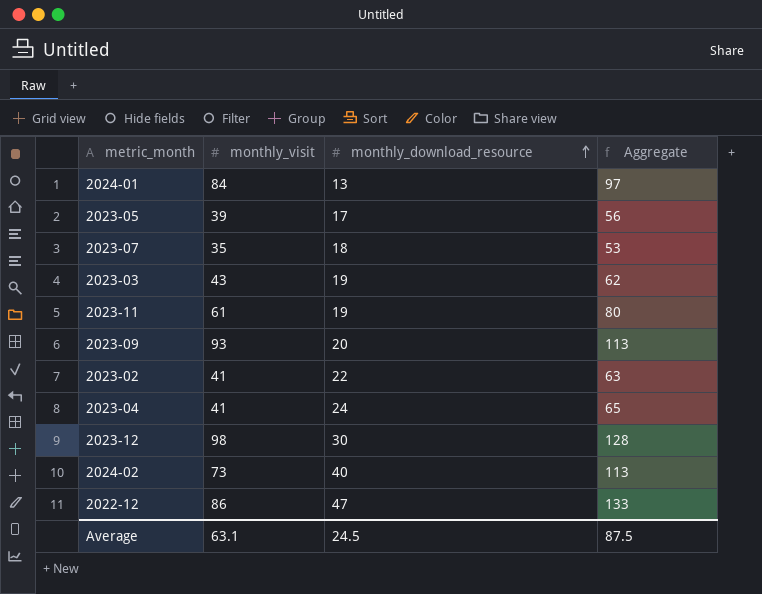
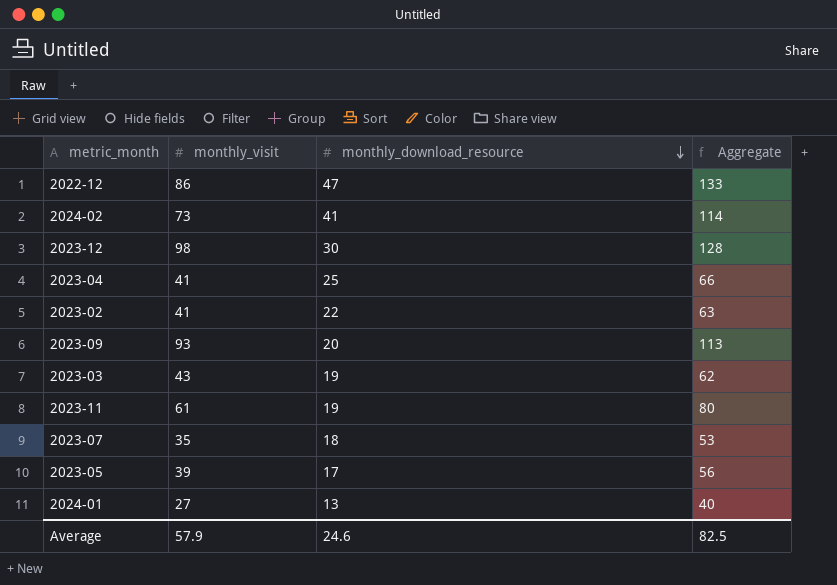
row order: monthly_download_resource ascending -> monthly_download_resource descending
2024-02 | monthly_download_resource: 40 -> 41
2024-02 | Aggregate: 113 -> 114
2023-04 | monthly_download_resource: 24 -> 25
2023-04 | Aggregate: 65 -> 66
2024-01 | monthly_visit: 84 -> 27
2024-01 | Aggregate: 97 -> 40
Average | monthly_visit: 63.1 -> 57.9
Average | monthly_download_resource: 24.5 -> 24.6
Average | Aggregate: 87.5 -> 82.5

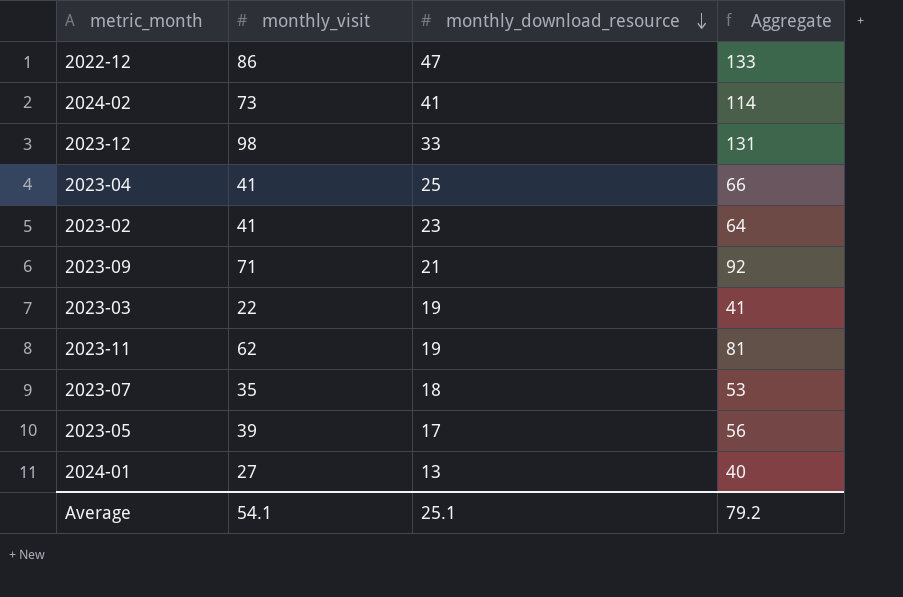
2023-12 | monthly_download_resource: 30 -> 33
2023-12 | Aggregate: 128 -> 131
2023-02 | monthly_download_resource: 22 -> 23
2023-02 | Aggregate: 63 -> 64
2023-09 | monthly_visit: 93 -> 71
2023-09 | monthly_download_resource: 20 -> 21
2023-09 | Aggregate: 113 -> 92
2023-03 | monthly_visit: 43 -> 22
2023-03 | Aggregate: 62 -> 41
2023-11 | monthly_visit: 61 -> 62
2023-11 | Aggregate: 80 -> 81
Average | monthly_visit: 57.9 -> 54.1
Average | monthly_download_resource: 24.6 -> 25.1
Average | Aggregate: 82.5 -> 79.2

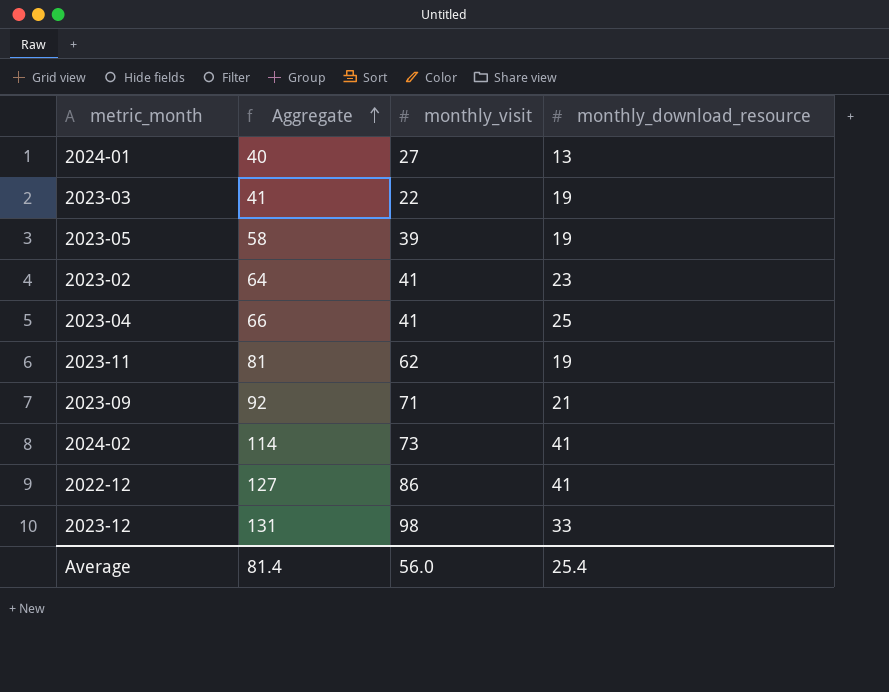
row order: monthly_download_resource descending -> Aggregate ascending
column Aggregate | position: 4 -> 2
row 2023-07: 35 | 18 | 53 -> none
2023-05 | Aggregate: 56 -> 58
2023-05 | monthly_download_resource: 17 -> 19
2022-12 | Aggregate: 133 -> 127
2022-12 | monthly_download_resource: 47 -> 41
Average | Aggregate: 79.2 -> 81.4
Average | monthly_visit: 54.1 -> 56.0
Average | monthly_download_resource: 25.1 -> 25.4

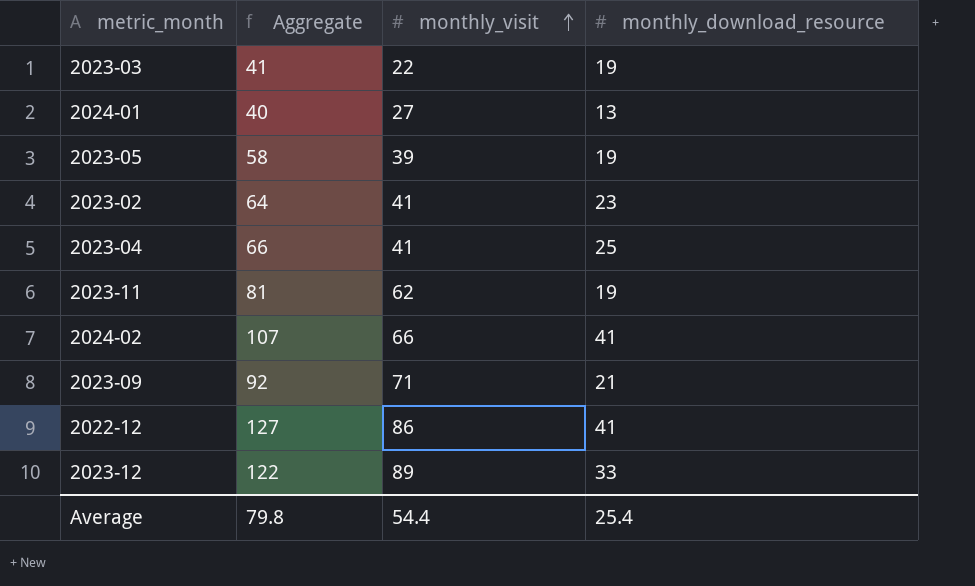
row order: Aggregate ascending -> monthly_visit ascending
2024-02 | Aggregate: 114 -> 107
2024-02 | monthly_visit: 73 -> 66
2023-12 | Aggregate: 131 -> 122
2023-12 | monthly_visit: 98 -> 89
Average | Aggregate: 81.4 -> 79.8
Average | monthly_visit: 56.0 -> 54.4

